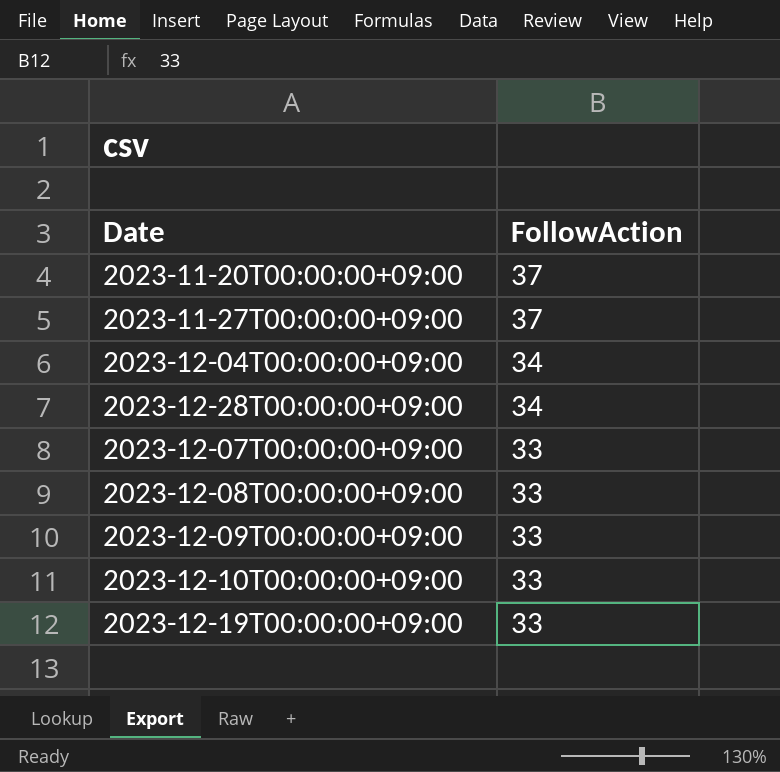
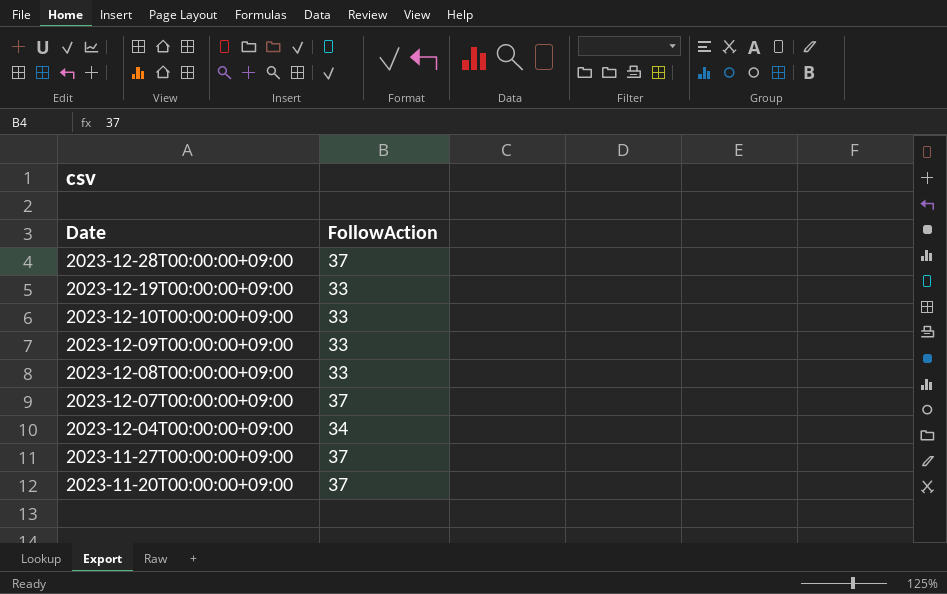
row order: FollowAction descending -> Date descending
2023-12-28T00:00:00+09:00 | FollowAction: 34 -> 37
2023-12-07T00:00:00+09:00 | FollowAction: 33 -> 37

